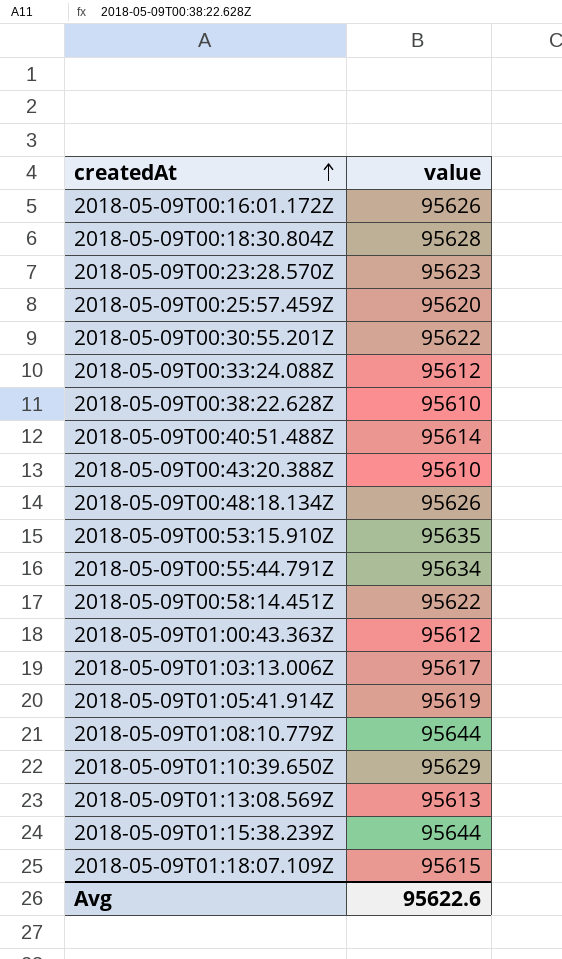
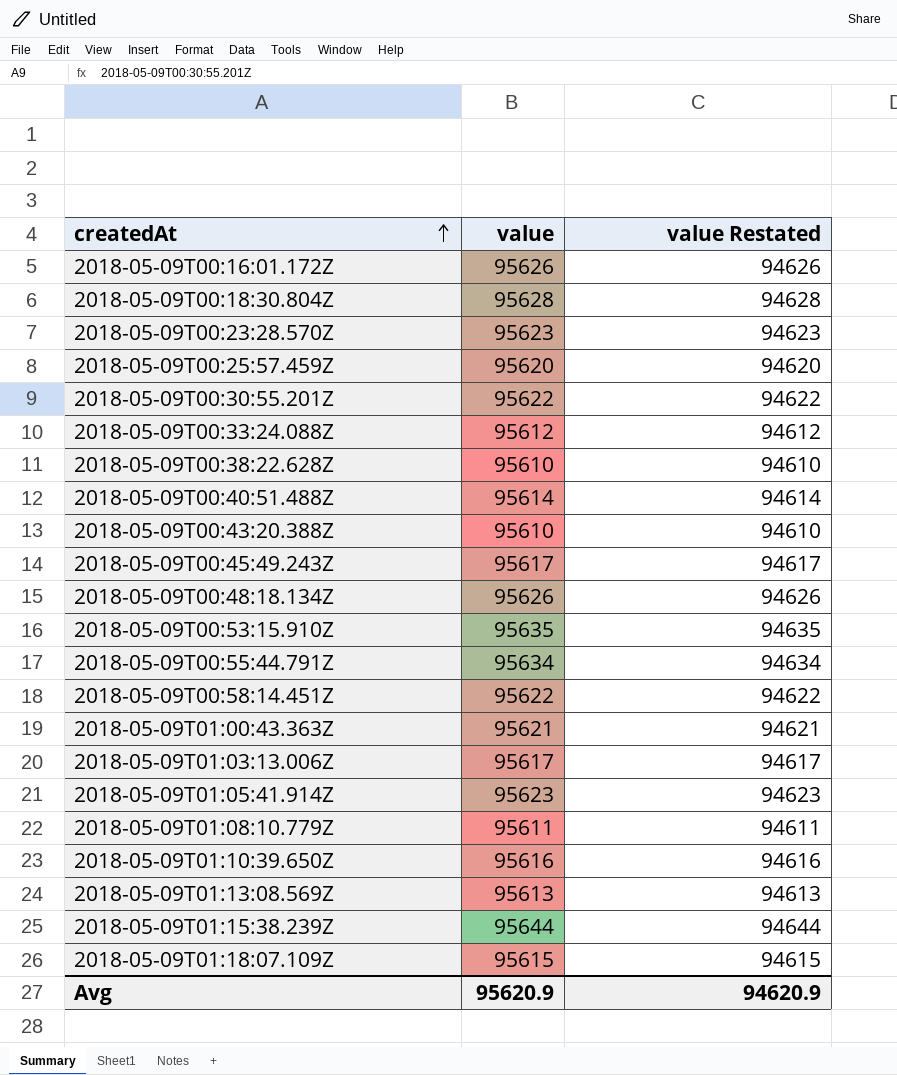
column value Restated | formula: none -> [value] - 1000
row 2018-05-09T00:45:49.243Z: none -> 95617 | 94617
2018-05-09T01:00:43.363Z | value: 95612 -> 95621
2018-05-09T01:05:41.914Z | value: 95619 -> 95623
2018-05-09T01:08:10.779Z | value: 95644 -> 95611
2018-05-09T01:10:39.650Z | value: 95629 -> 95616
Avg | value: 95622.6 -> 95620.9

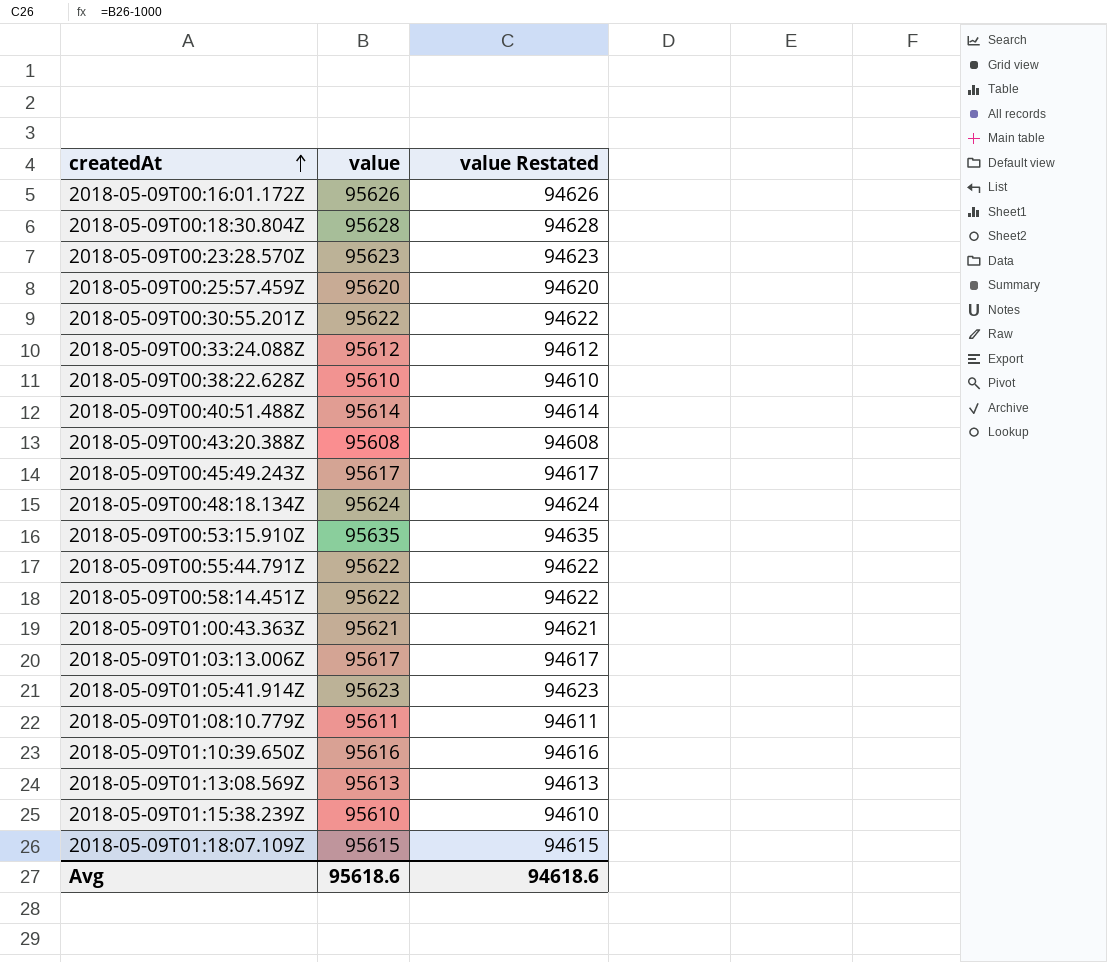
2018-05-09T00:43:20.388Z | value: 95610 -> 95608
2018-05-09T00:43:20.388Z | value Restated: 94610 -> 94608
2018-05-09T00:48:18.134Z | value: 95626 -> 95624
2018-05-09T00:48:18.134Z | value Restated: 94626 -> 94624
2018-05-09T00:55:44.791Z | value: 95634 -> 95622
2018-05-09T00:55:44.791Z | value Restated: 94634 -> 94622
2018-05-09T01:15:38.239Z | value: 95644 -> 95610
2018-05-09T01:15:38.239Z | value Restated: 94644 -> 94610
Avg | value: 95620.9 -> 95618.6
Avg | value Restated: 94620.9 -> 94618.6

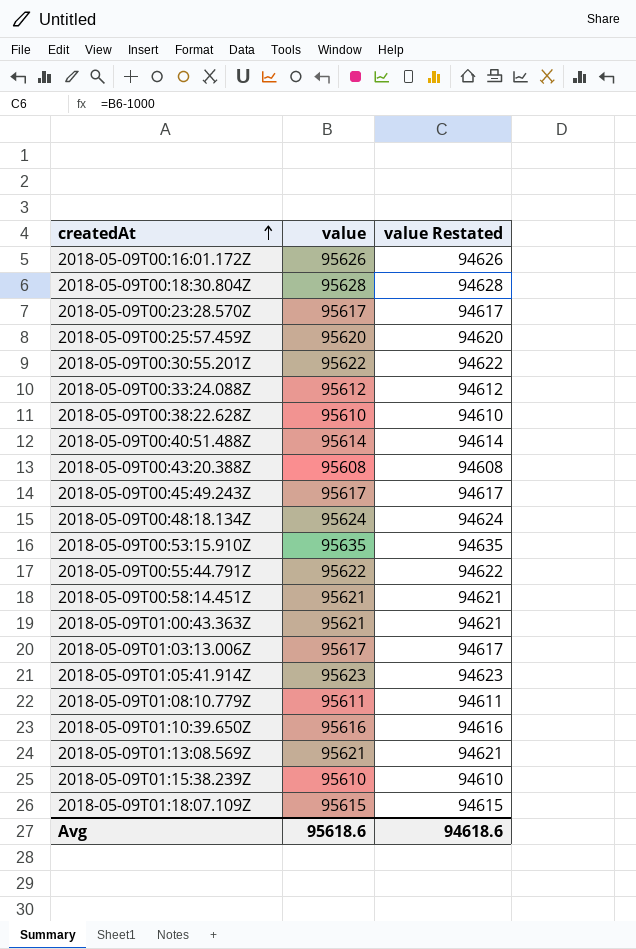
2018-05-09T00:23:28.570Z | value: 95623 -> 95617
2018-05-09T00:23:28.570Z | value Restated: 94623 -> 94617
2018-05-09T00:58:14.451Z | value: 95622 -> 95621
2018-05-09T00:58:14.451Z | value Restated: 94622 -> 94621
2018-05-09T01:13:08.569Z | value: 95613 -> 95621
2018-05-09T01:13:08.569Z | value Restated: 94613 -> 94621

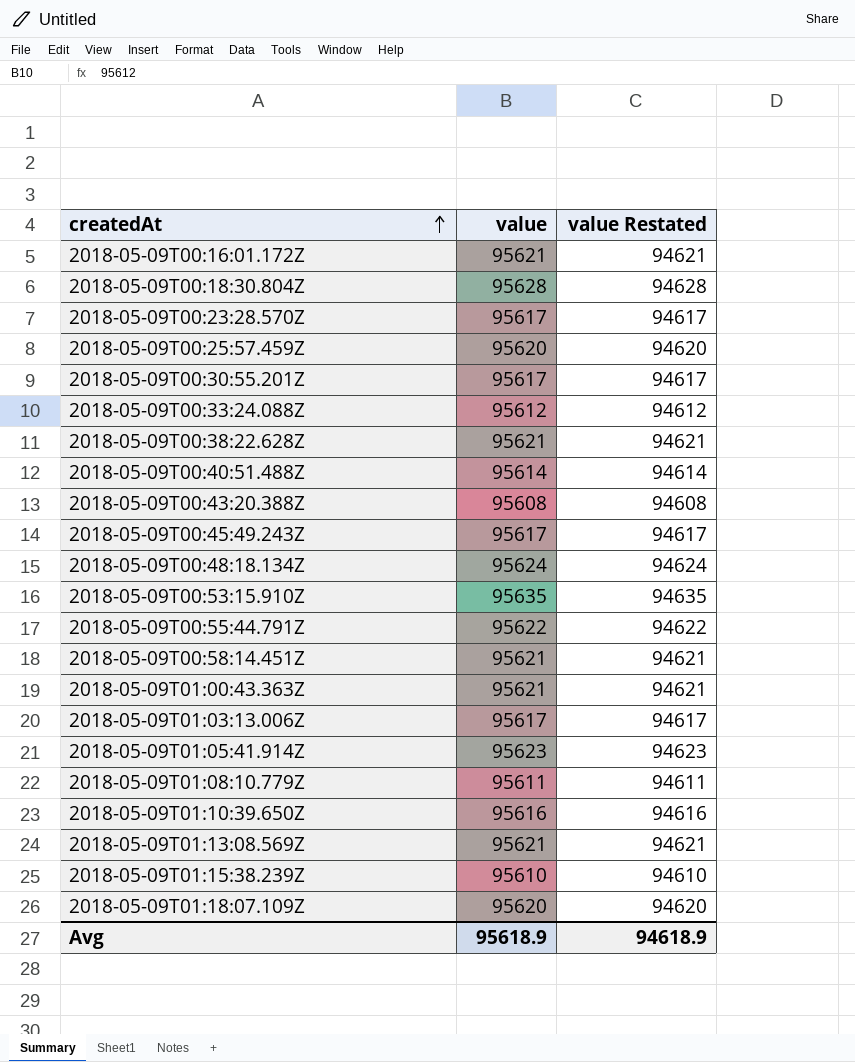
2018-05-09T00:16:01.172Z | value: 95626 -> 95621
2018-05-09T00:16:01.172Z | value Restated: 94626 -> 94621
2018-05-09T00:30:55.201Z | value: 95622 -> 95617
2018-05-09T00:30:55.201Z | value Restated: 94622 -> 94617
2018-05-09T00:38:22.628Z | value: 95610 -> 95621
2018-05-09T00:38:22.628Z | value Restated: 94610 -> 94621
2018-05-09T01:18:07.109Z | value: 95615 -> 95620
2018-05-09T01:18:07.109Z | value Restated: 94615 -> 94620
Avg | value: 95618.6 -> 95618.9
Avg | value Restated: 94618.6 -> 94618.9

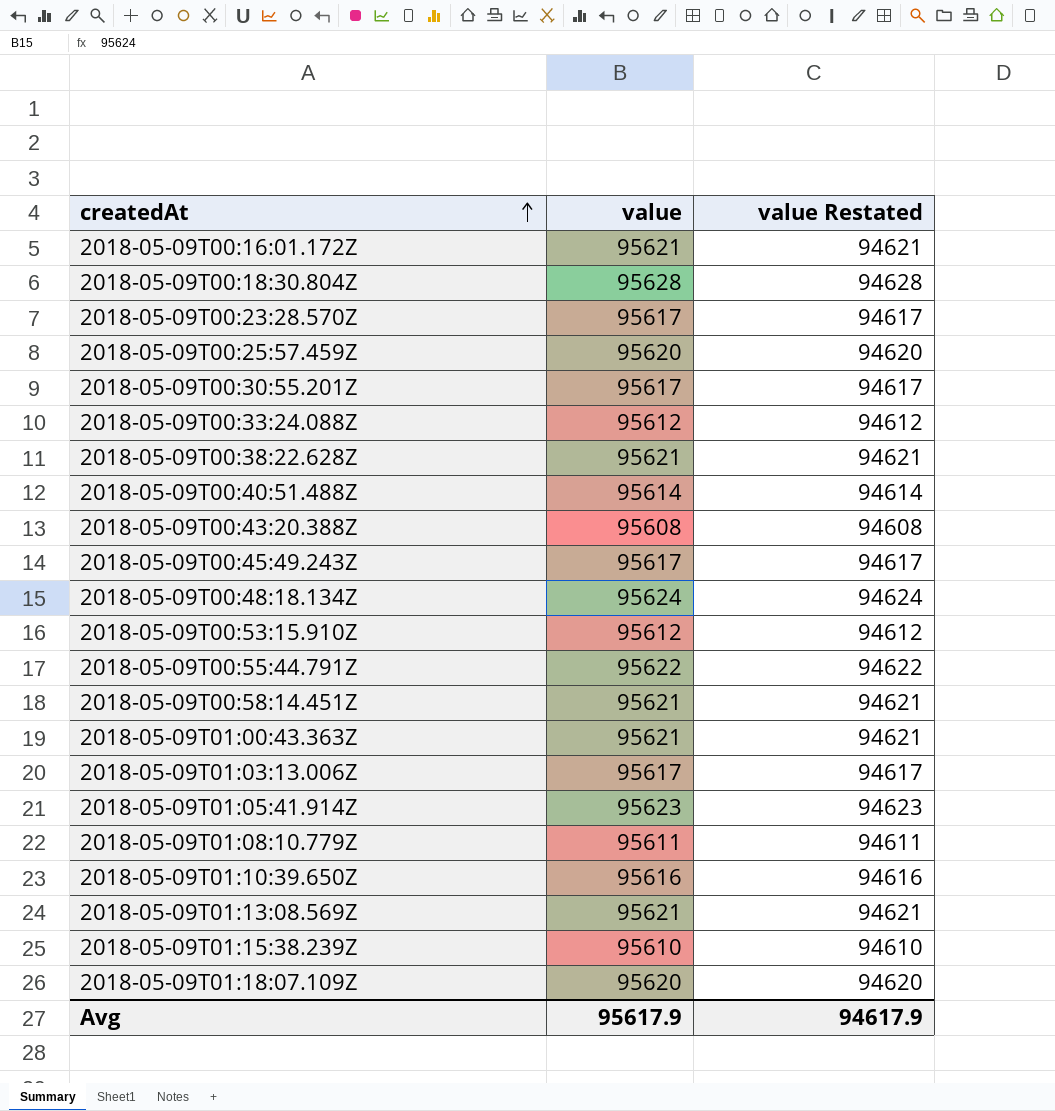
2018-05-09T00:53:15.910Z | value: 95635 -> 95612
2018-05-09T00:53:15.910Z | value Restated: 94635 -> 94612
Avg | value: 95618.9 -> 95617.9
Avg | value Restated: 94618.9 -> 94617.9

